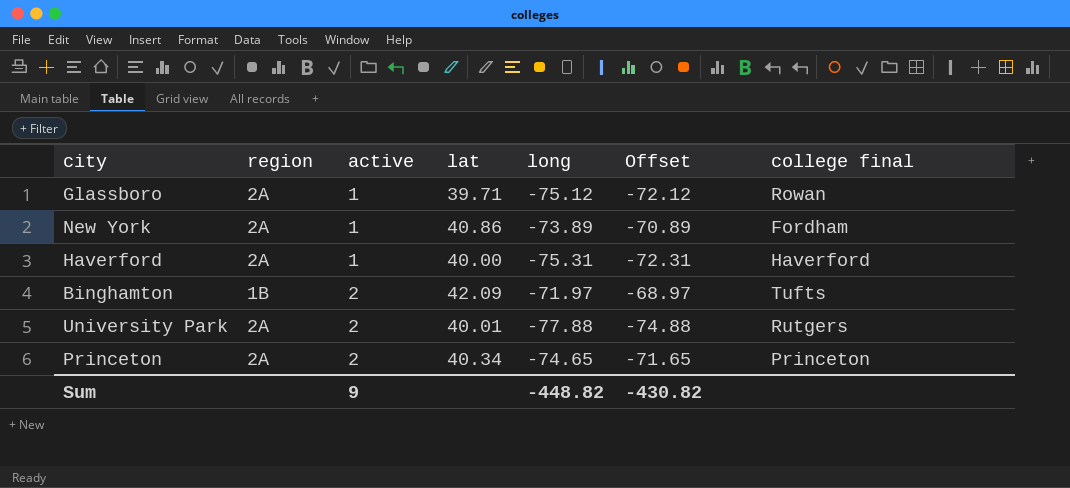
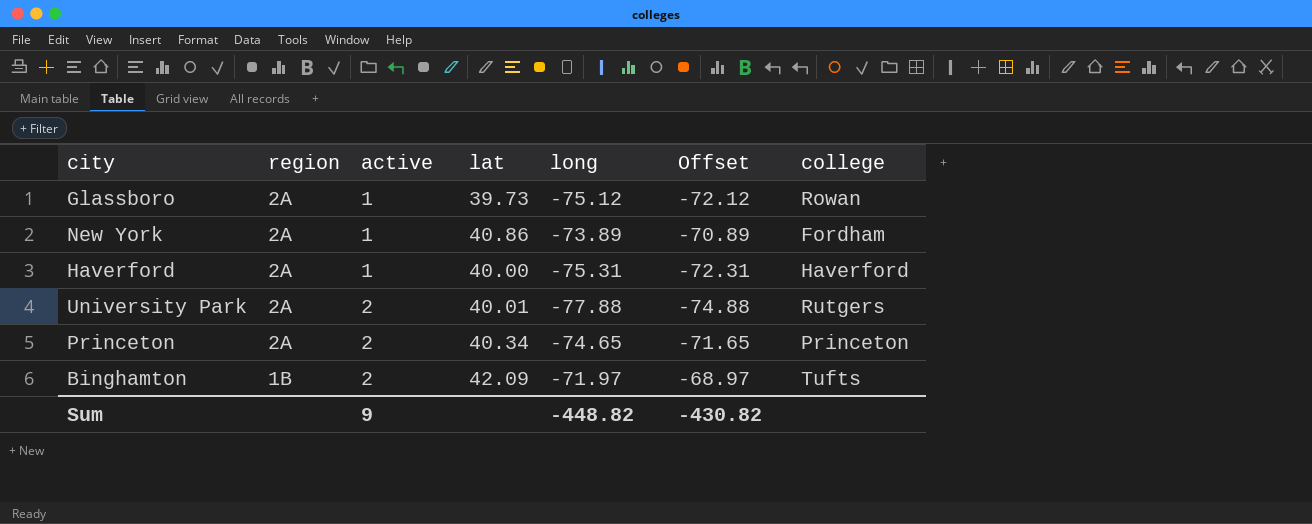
row order: active ascending -> region descending
column name: college final -> college
Glassboro | lat: 39.71 -> 39.73

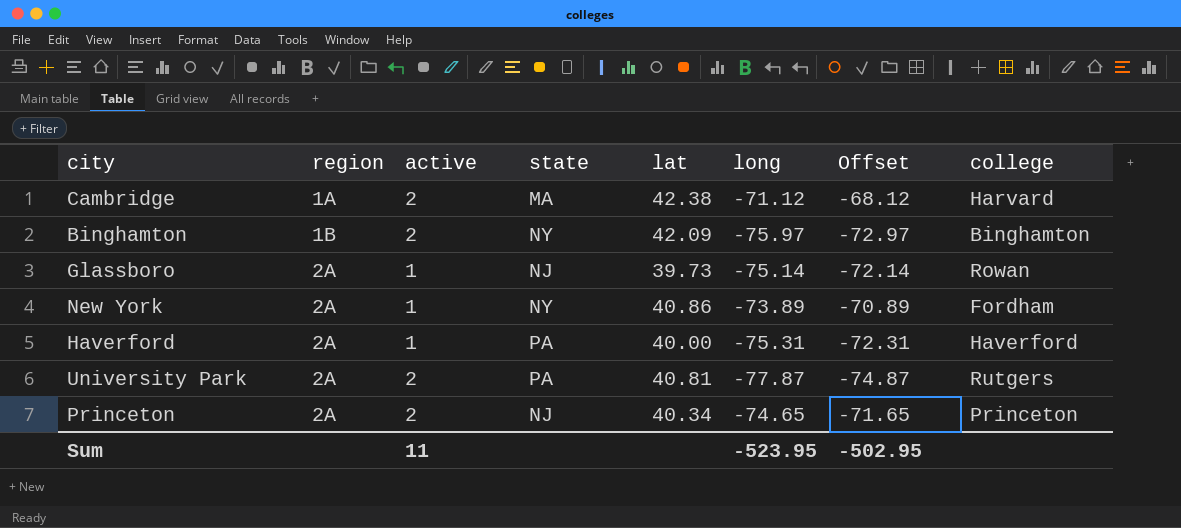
row order: region descending -> region ascending
column state | position: none -> 4
row Cambridge: none -> 1A | 2 | MA | 42.38 | -71.12 | -68.12 | Harvard
Binghamton | long: -71.97 -> -75.97
Binghamton | Offset: -68.97 -> -72.97
Binghamton | college: Tufts -> Binghamton
Glassboro | long: -75.12 -> -75.14
Glassboro | Offset: -72.12 -> -72.14
University Park | lat: 40.01 -> 40.81
University Park | long: -77.88 -> -77.87
University Park | Offset: -74.88 -> -74.87
Sum | active: 9 -> 11
Sum | long: -448.82 -> -523.95
Sum | Offset: -430.82 -> -502.95

